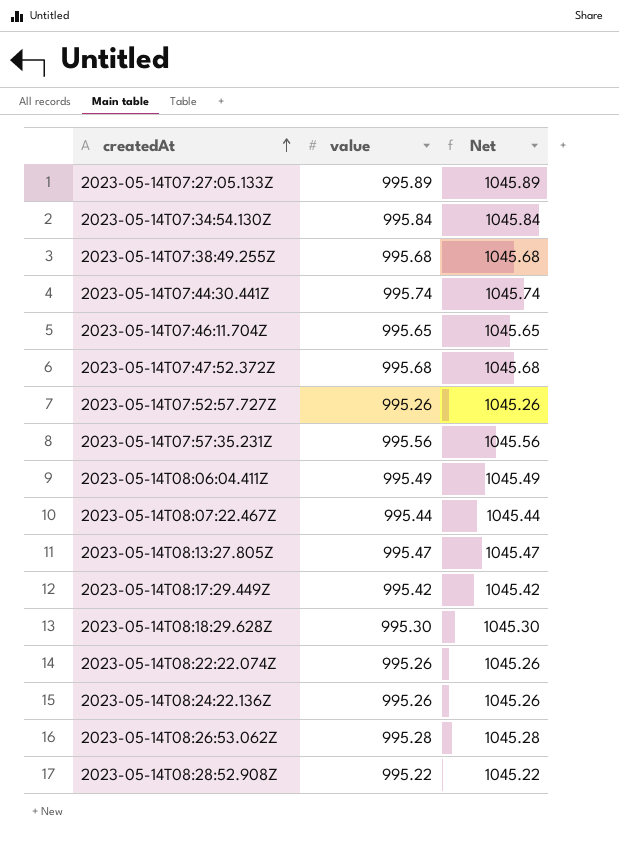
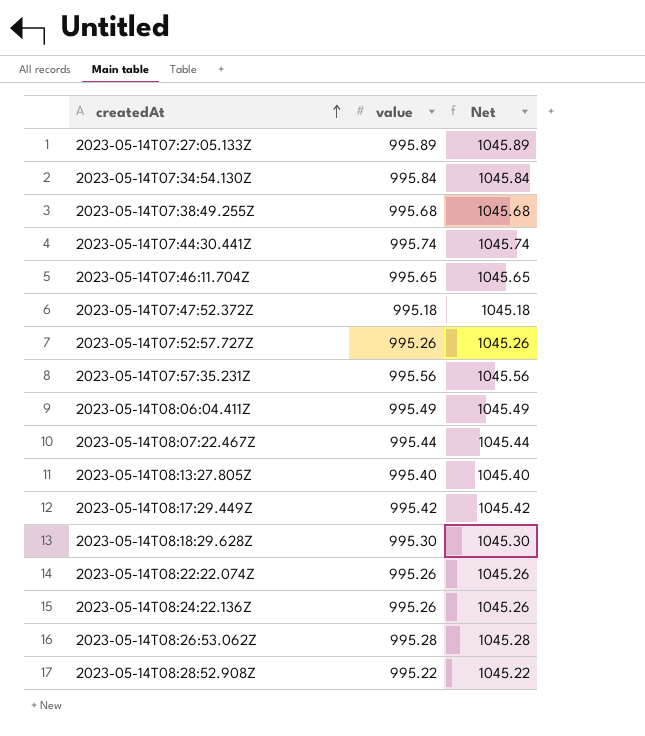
2023-05-14T07:47:52.372Z | value: 995.68 -> 995.18
2023-05-14T07:47:52.372Z | Net: 1045.68 -> 1045.18
2023-05-14T08:13:27.805Z | value: 995.47 -> 995.40
2023-05-14T08:13:27.805Z | Net: 1045.47 -> 1045.40

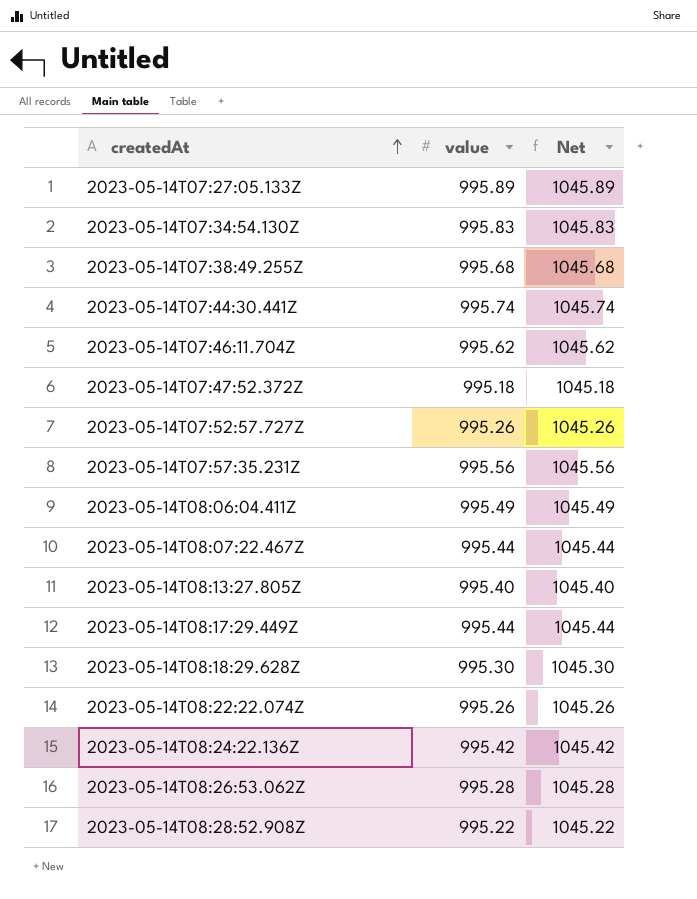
2023-05-14T07:34:54.130Z | value: 995.84 -> 995.83
2023-05-14T07:34:54.130Z | Net: 1045.84 -> 1045.83
2023-05-14T07:46:11.704Z | value: 995.65 -> 995.62
2023-05-14T07:46:11.704Z | Net: 1045.65 -> 1045.62
2023-05-14T08:17:29.449Z | value: 995.42 -> 995.44
2023-05-14T08:17:29.449Z | Net: 1045.42 -> 1045.44
2023-05-14T08:24:22.136Z | value: 995.26 -> 995.42
2023-05-14T08:24:22.136Z | Net: 1045.26 -> 1045.42

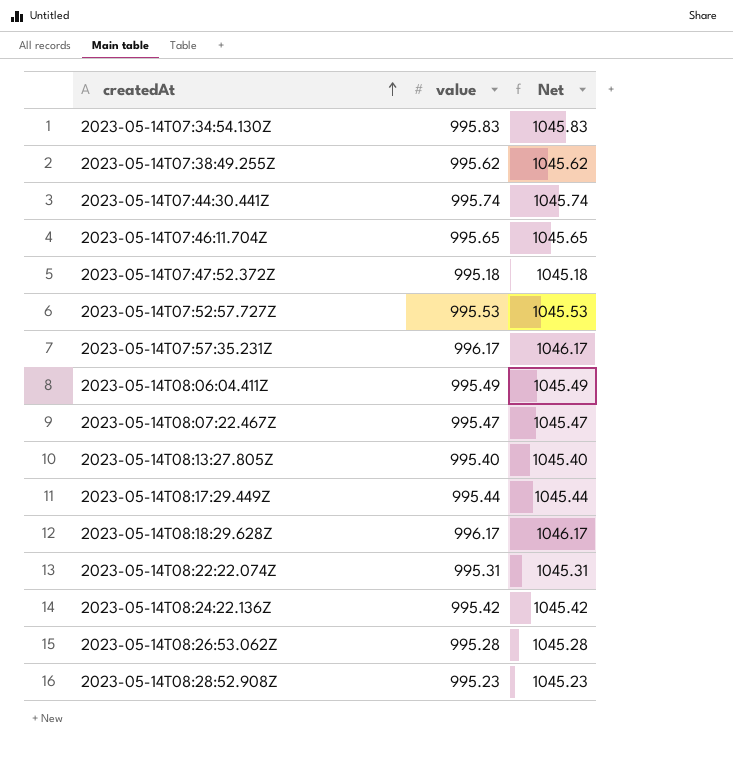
row 2023-05-14T07:27:05.133Z: 995.89 | 1045.89 -> none
2023-05-14T07:38:49.255Z | value: 995.68 -> 995.62
2023-05-14T07:38:49.255Z | Net: 1045.68 -> 1045.62
2023-05-14T07:46:11.704Z | value: 995.62 -> 995.65
2023-05-14T07:46:11.704Z | Net: 1045.62 -> 1045.65
2023-05-14T07:52:57.727Z | value: 995.26 -> 995.53
2023-05-14T07:52:57.727Z | Net: 1045.26 -> 1045.53
2023-05-14T07:57:35.231Z | value: 995.56 -> 996.17
2023-05-14T07:57:35.231Z | Net: 1045.56 -> 1046.17
2023-05-14T08:07:22.467Z | value: 995.44 -> 995.47
2023-05-14T08:07:22.467Z | Net: 1045.44 -> 1045.47
2023-05-14T08:18:29.628Z | value: 995.30 -> 996.17
2023-05-14T08:18:29.628Z | Net: 1045.30 -> 1046.17
2023-05-14T08:22:22.074Z | value: 995.26 -> 995.31
2023-05-14T08:22:22.074Z | Net: 1045.26 -> 1045.31
2023-05-14T08:28:52.908Z | value: 995.22 -> 995.23
2023-05-14T08:28:52.908Z | Net: 1045.22 -> 1045.23

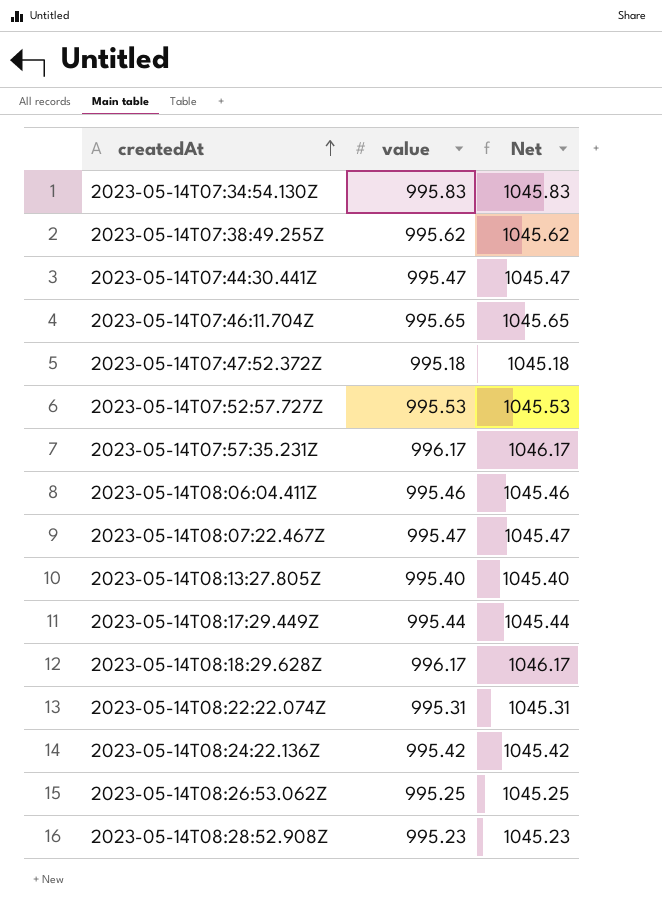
2023-05-14T07:44:30.441Z | value: 995.74 -> 995.47
2023-05-14T07:44:30.441Z | Net: 1045.74 -> 1045.47
2023-05-14T08:06:04.411Z | value: 995.49 -> 995.46
2023-05-14T08:06:04.411Z | Net: 1045.49 -> 1045.46
2023-05-14T08:26:53.062Z | value: 995.28 -> 995.25
2023-05-14T08:26:53.062Z | Net: 1045.28 -> 1045.25

